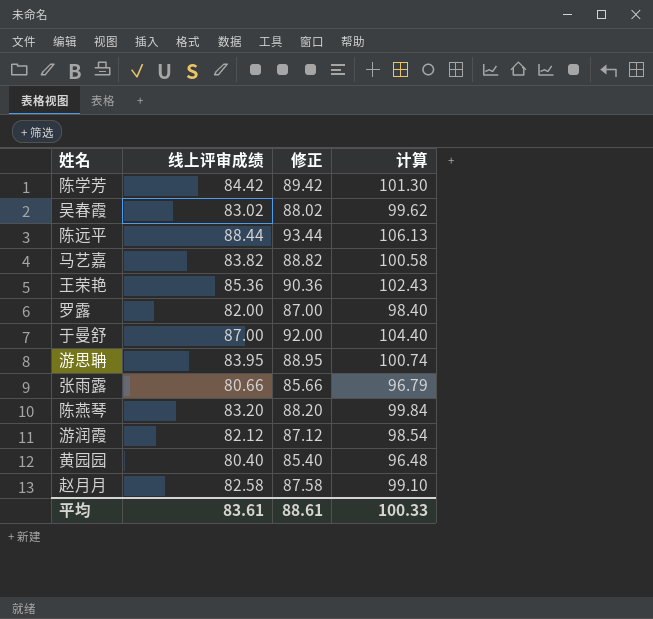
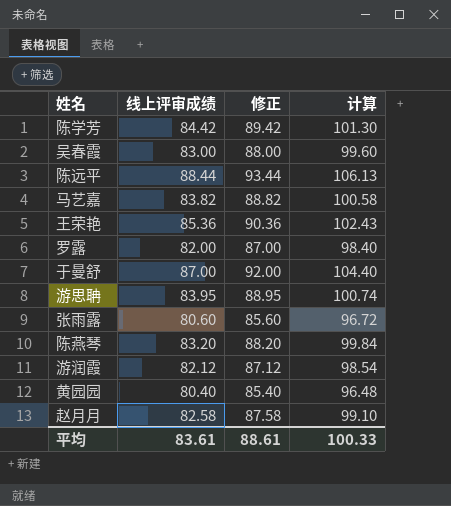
吴春霞 | 线上评审成绩: 83.02 -> 83.00
吴春霞 | 修正: 88.02 -> 88.00
吴春霞 | 计算: 99.62 -> 99.60
张雨露 | 线上评审成绩: 80.66 -> 80.60
张雨露 | 修正: 85.66 -> 85.60
张雨露 | 计算: 96.79 -> 96.72

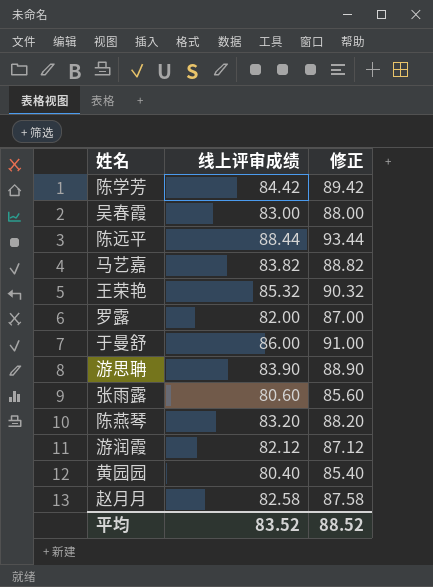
column 计算 | formula: [线上评审成绩] * 1.2 -> none
王荣艳 | 线上评审成绩: 85.36 -> 85.32
王荣艳 | 修正: 90.36 -> 90.32
于曼舒 | 线上评审成绩: 87.00 -> 86.00
于曼舒 | 修正: 92.00 -> 91.00
游思聃 | 线上评审成绩: 83.95 -> 83.90
游思聃 | 修正: 88.95 -> 88.90
平均 | 线上评审成绩: 83.61 -> 83.52
平均 | 修正: 88.61 -> 88.52

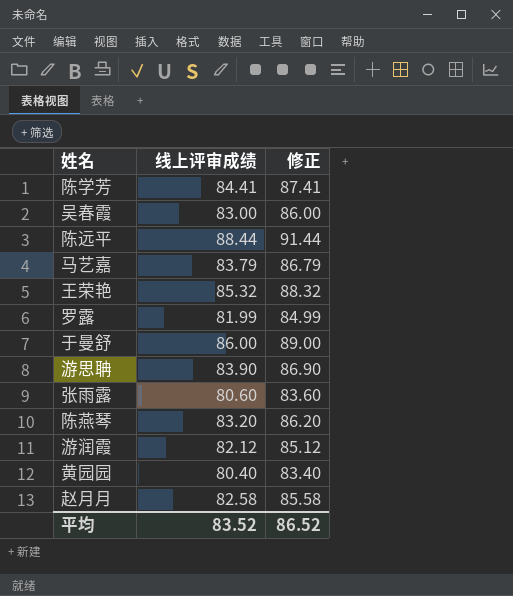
column 修正 | formula: [线上评审成绩] + 5 -> [线上评审成绩] + 3
陈学芳 | 线上评审成绩: 84.42 -> 84.41
马艺嘉 | 线上评审成绩: 83.82 -> 83.79
罗露 | 线上评审成绩: 82.00 -> 81.99
平均 | 修正: 88.52 -> 86.52

